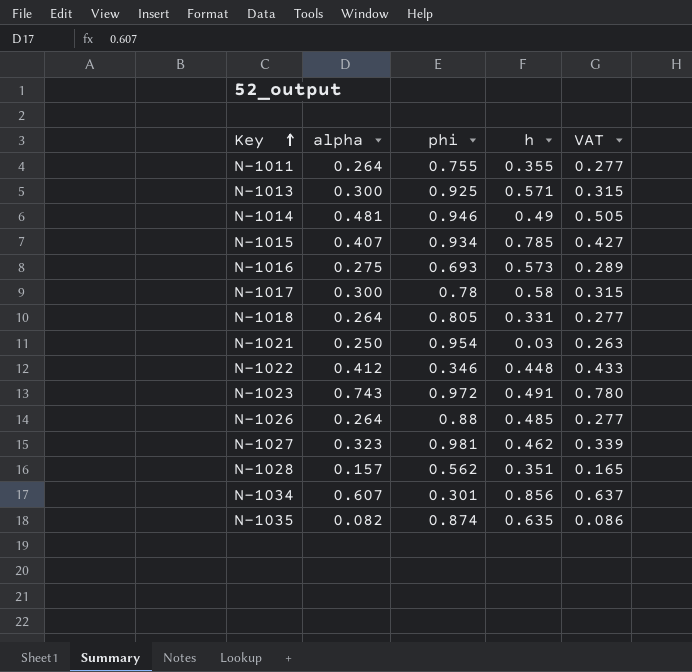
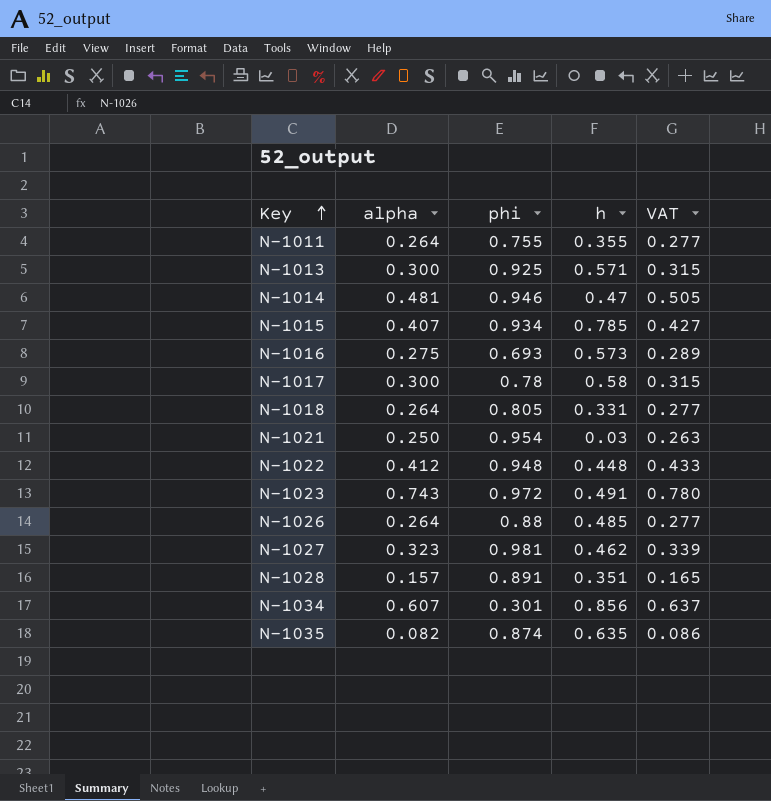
N-1014 | h: 0.49 -> 0.47
N-1022 | phi: 0.346 -> 0.948
N-1028 | phi: 0.562 -> 0.891

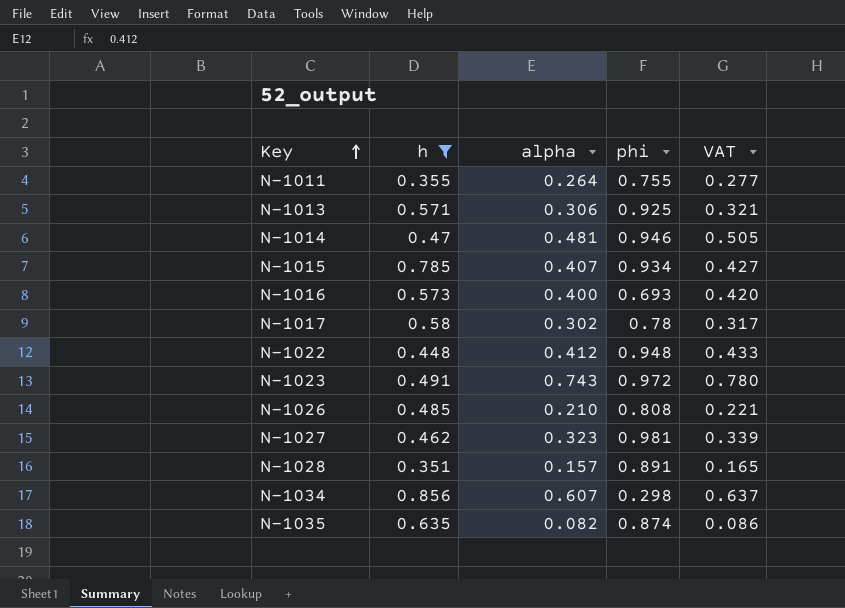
filter: none -> h >= 0.351
column h | position: 4 -> 2
N-1013 | alpha: 0.300 -> 0.306
N-1013 | VAT: 0.315 -> 0.321
N-1016 | alpha: 0.275 -> 0.400
N-1016 | VAT: 0.289 -> 0.420
N-1017 | alpha: 0.300 -> 0.302
N-1017 | VAT: 0.315 -> 0.317
N-1026 | alpha: 0.264 -> 0.210
N-1026 | phi: 0.88 -> 0.808
N-1026 | VAT: 0.277 -> 0.221
N-1034 | phi: 0.301 -> 0.298

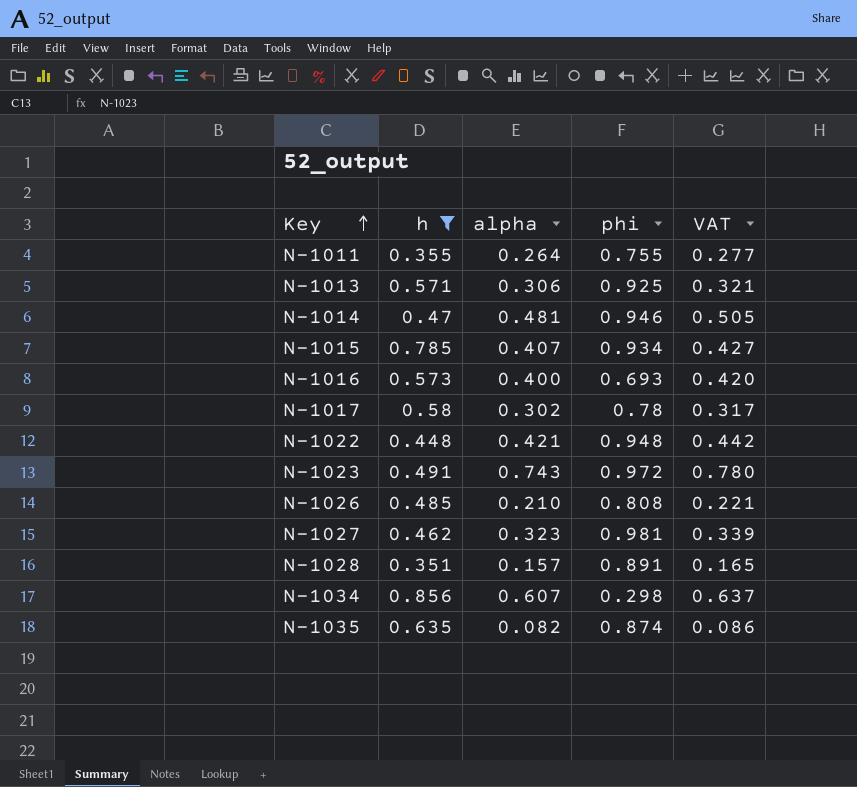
N-1022 | alpha: 0.412 -> 0.421
N-1022 | VAT: 0.433 -> 0.442

